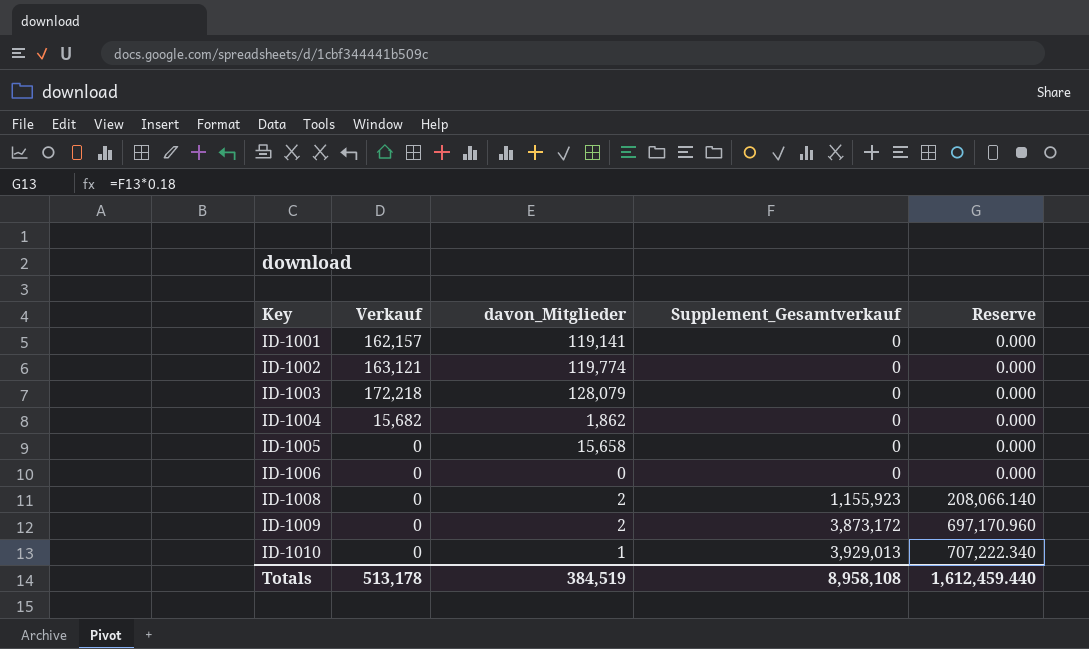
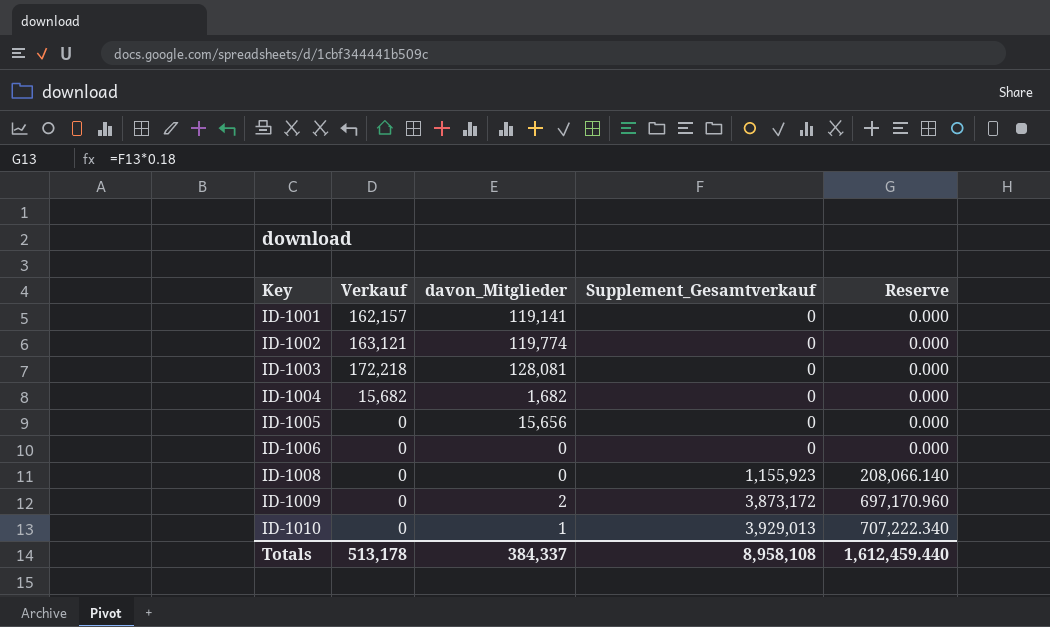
ID-1003 | davon_Mitglieder: 128,079 -> 128,081
ID-1004 | davon_Mitglieder: 1,862 -> 1,682
ID-1005 | davon_Mitglieder: 15,658 -> 15,656
ID-1008 | davon_Mitglieder: 2 -> 0
Totals | davon_Mitglieder: 384,519 -> 384,337

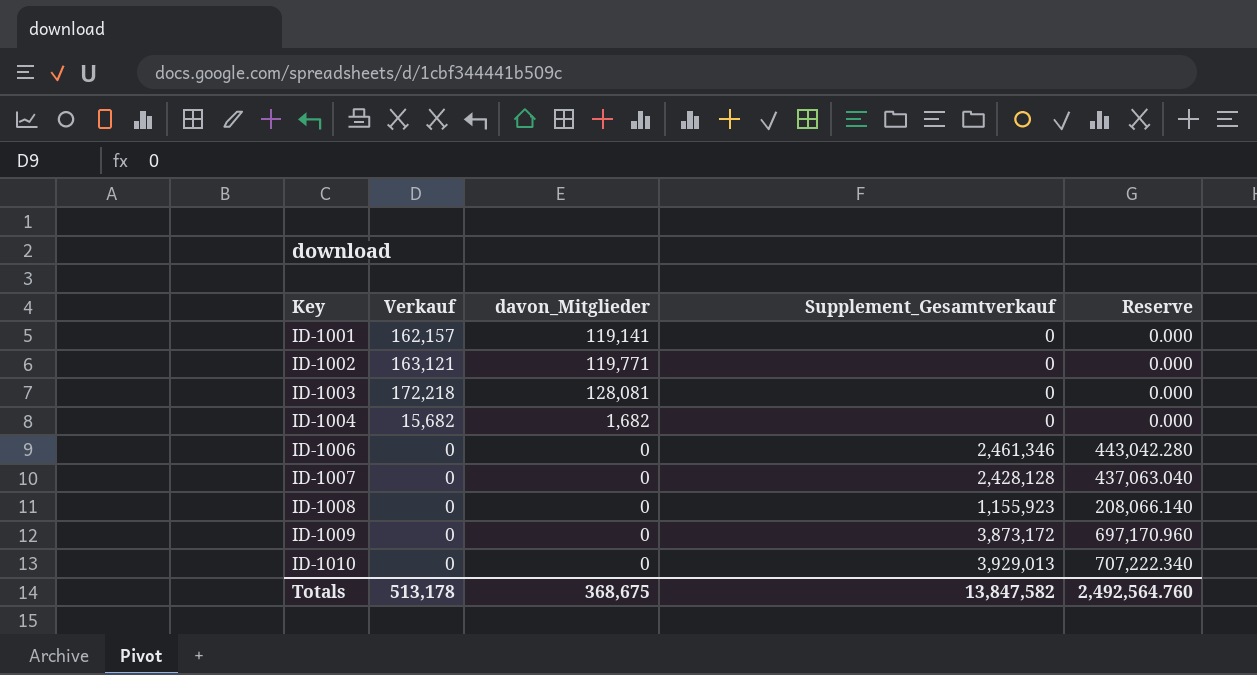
row ID-1005: 0 | 15,656 | 0 | 0.000 -> none
ID-1002 | davon_Mitglieder: 119,774 -> 119,771
ID-1006 | Supplement_Gesamtverkauf: 0 -> 2,461,346
ID-1006 | Reserve: 0.000 -> 443,042.280
row ID-1007: none -> 0 | 0 | 2,428,128 | 437,063.040
ID-1009 | davon_Mitglieder: 2 -> 0
ID-1010 | davon_Mitglieder: 1 -> 0
Totals | davon_Mitglieder: 384,337 -> 368,675
Totals | Supplement_Gesamtverkauf: 8,958,108 -> 13,847,582
Totals | Reserve: 1,612,459.440 -> 2,492,564.760

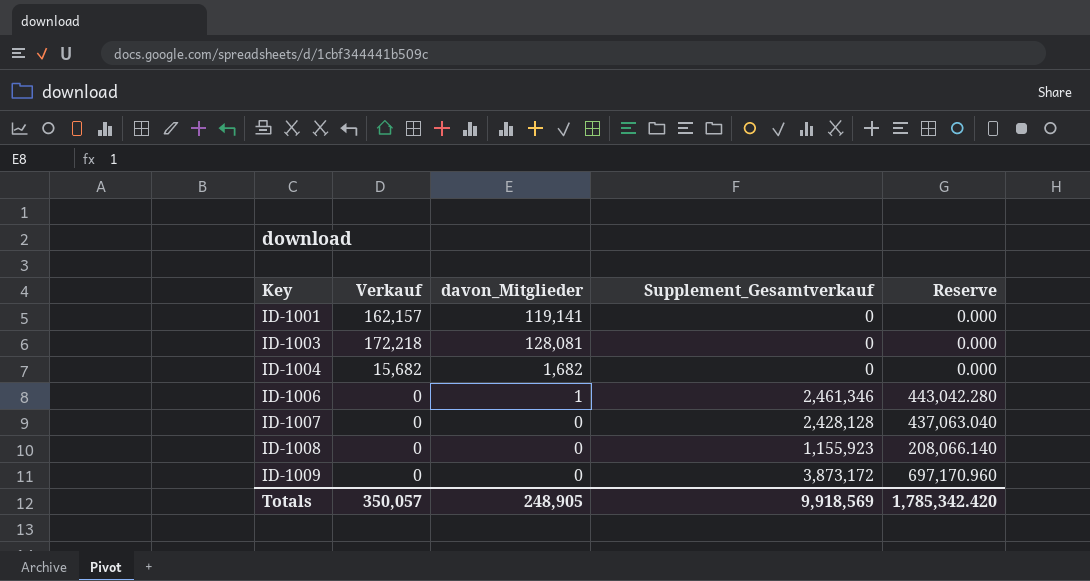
row ID-1002: 163,121 | 119,771 | 0 | 0.000 -> none
row ID-1010: 0 | 0 | 3,929,013 | 707,222.340 -> none
ID-1006 | davon_Mitglieder: 0 -> 1
Totals | Verkauf: 513,178 -> 350,057
Totals | davon_Mitglieder: 368,675 -> 248,905
Totals | Supplement_Gesamtverkauf: 13,847,582 -> 9,918,569
Totals | Reserve: 2,492,564.760 -> 1,785,342.420

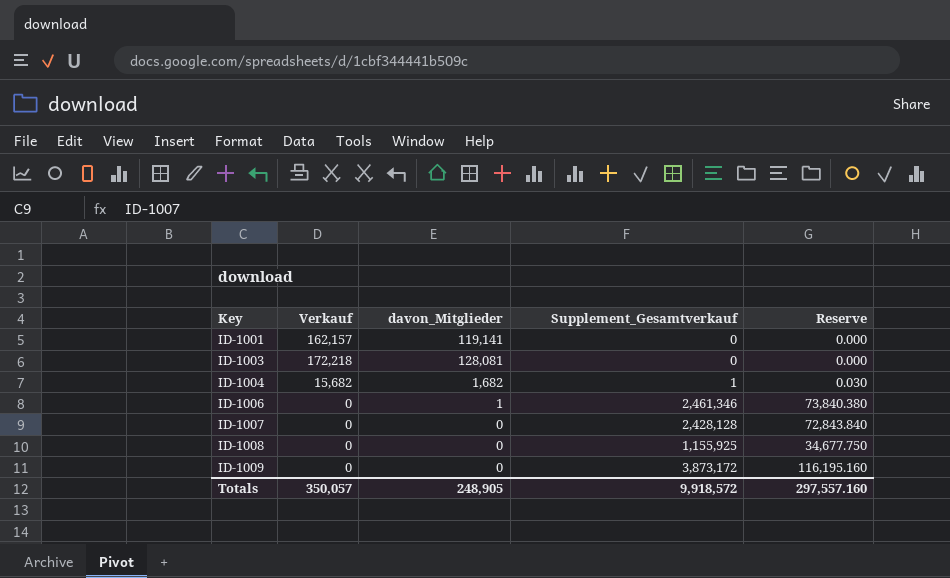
column Reserve | formula: [Supplement_Gesamtverkauf] * 0.18 -> [Supplement_Gesamtverkauf] * 0.03
ID-1004 | Supplement_Gesamtverkauf: 0 -> 1
ID-1008 | Supplement_Gesamtverkauf: 1,155,923 -> 1,155,925
Totals | Supplement_Gesamtverkauf: 9,918,569 -> 9,918,572
Totals | Reserve: 1,785,342.420 -> 297,557.160

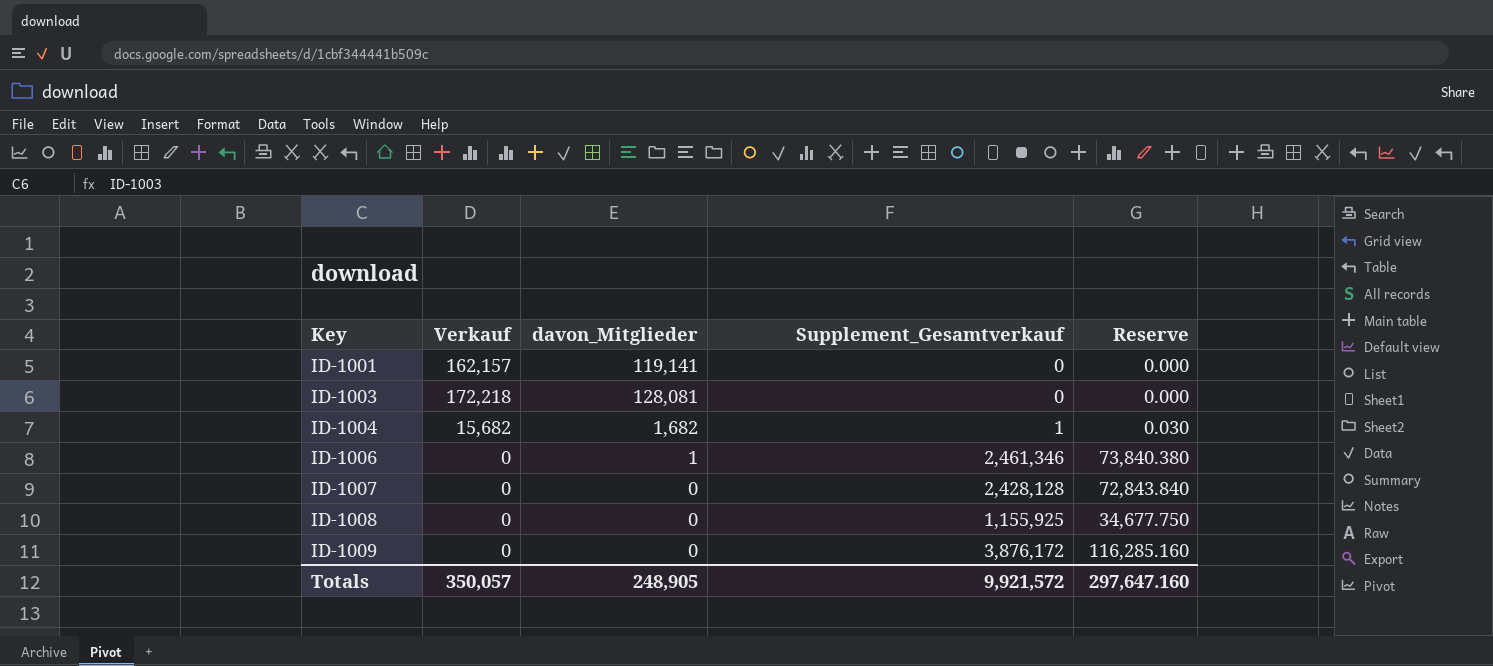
ID-1009 | Supplement_Gesamtverkauf: 3,873,172 -> 3,876,172
ID-1009 | Reserve: 116,195.160 -> 116,285.160
Totals | Supplement_Gesamtverkauf: 9,918,572 -> 9,921,572
Totals | Reserve: 297,557.160 -> 297,647.160

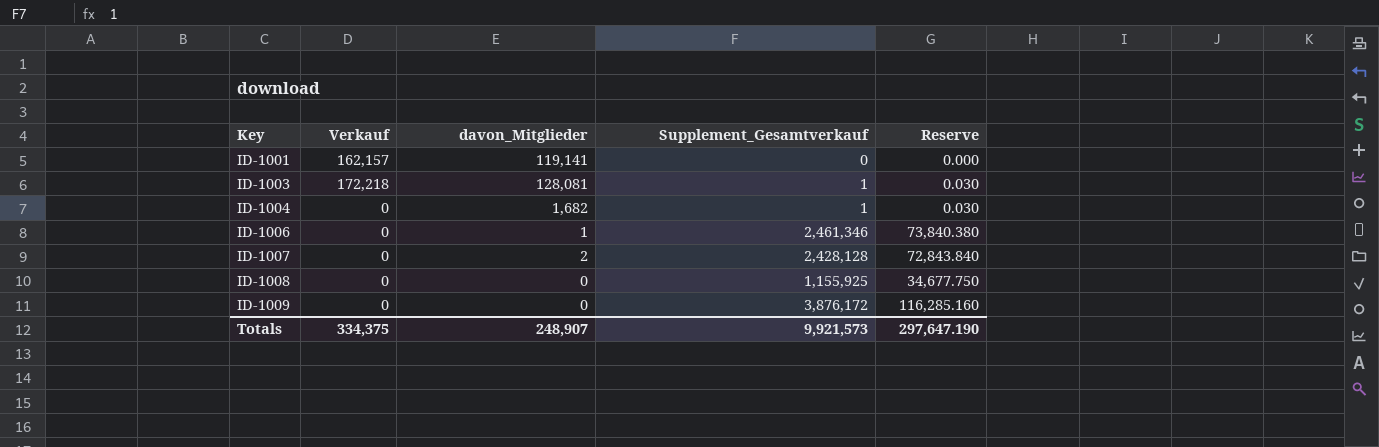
ID-1003 | Supplement_Gesamtverkauf: 0 -> 1
ID-1003 | Reserve: 0.000 -> 0.030
ID-1004 | Verkauf: 15,682 -> 0
ID-1007 | davon_Mitglieder: 0 -> 2
Totals | Verkauf: 350,057 -> 334,375
Totals | davon_Mitglieder: 248,905 -> 248,907
Totals | Supplement_Gesamtverkauf: 9,921,572 -> 9,921,573
Totals | Reserve: 297,647.160 -> 297,647.190

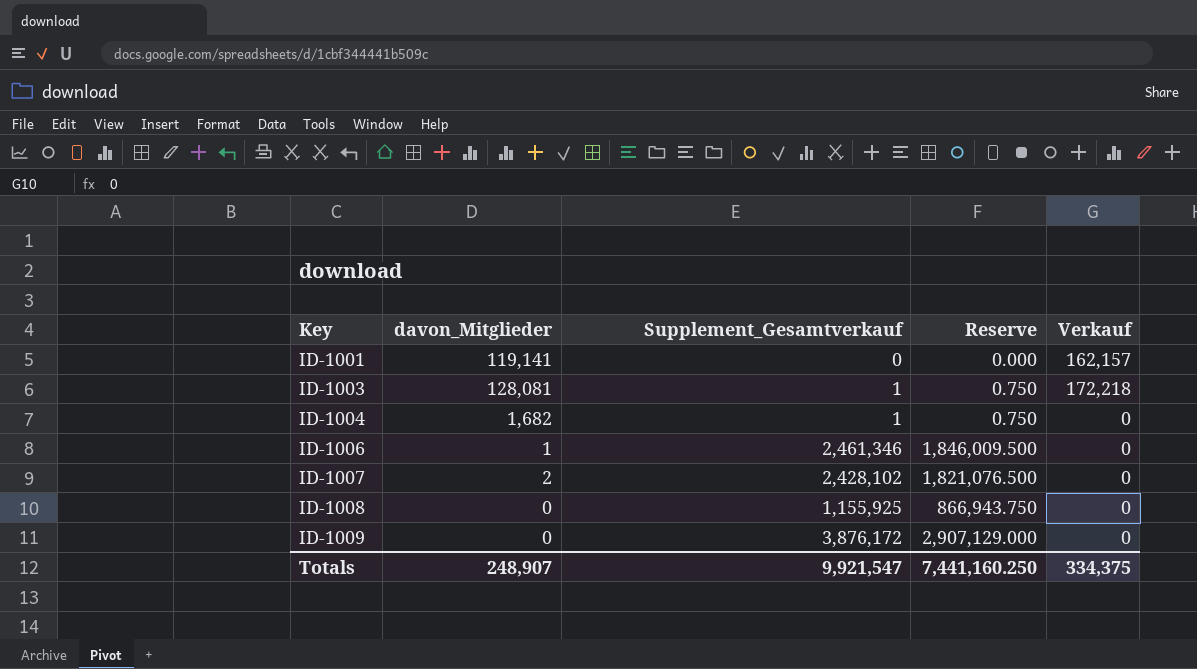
column Reserve | formula: [Supplement_Gesamtverkauf] * 0.03 -> [Supplement_Gesamtverkauf] * 0.75
column Verkauf | position: 2 -> 5
ID-1007 | Supplement_Gesamtverkauf: 2,428,128 -> 2,428,102
Totals | Supplement_Gesamtverkauf: 9,921,573 -> 9,921,547
Totals | Reserve: 297,647.190 -> 7,441,160.250

